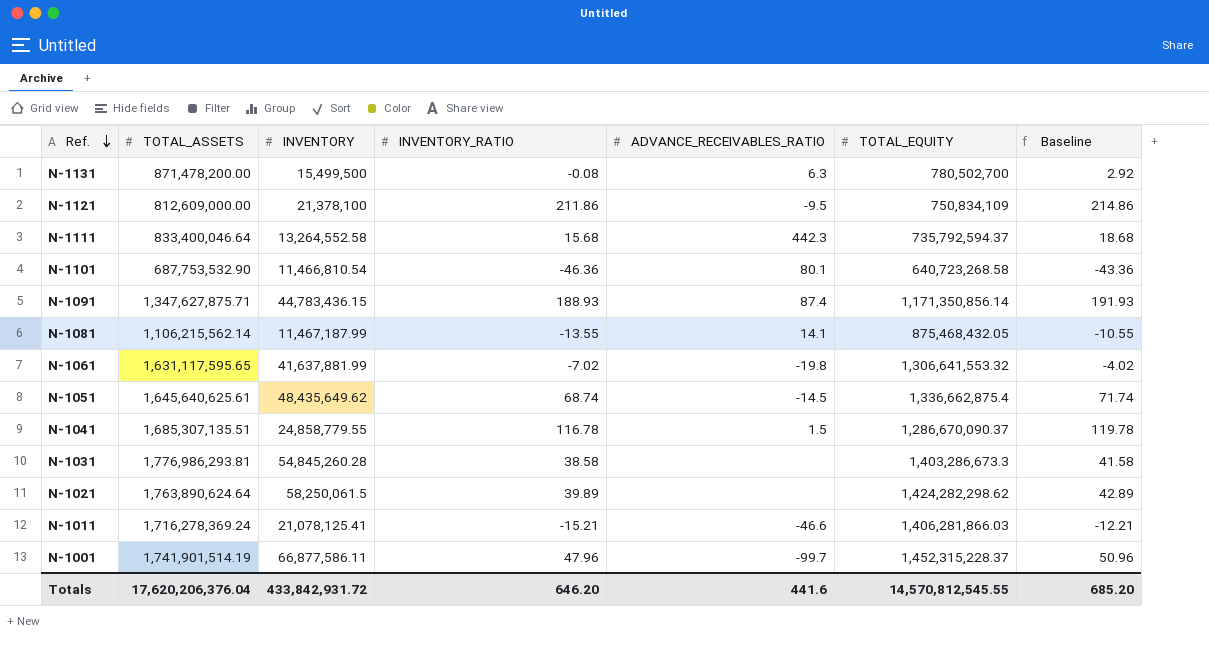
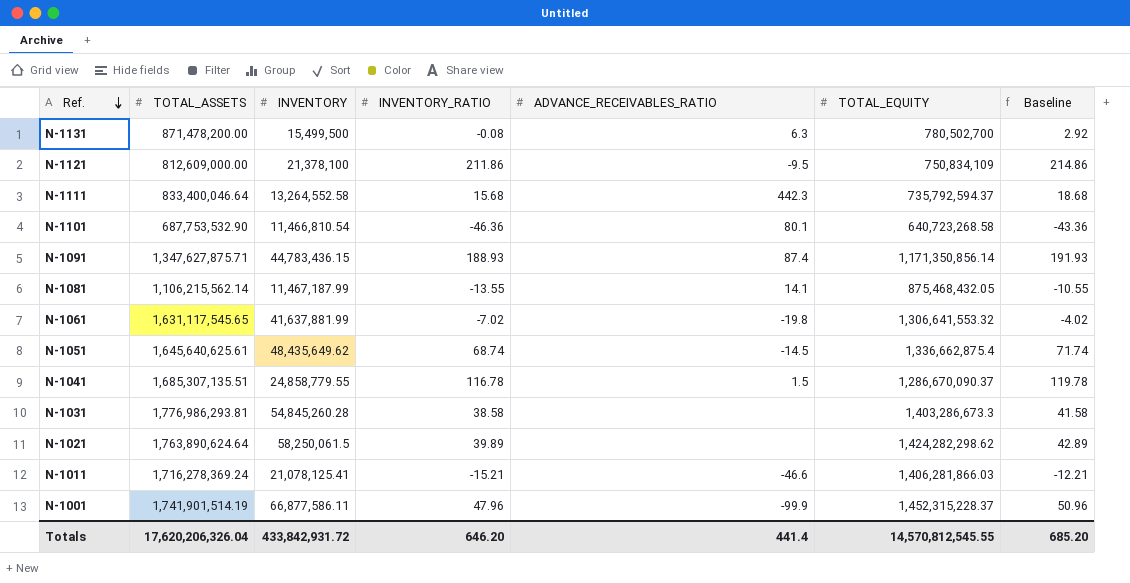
N-1061 | TOTAL_ASSETS: 1,631,117,595.65 -> 1,631,117,545.65
N-1001 | ADVANCE_RECEIVABLES_RATIO: -99.7 -> -99.9
Totals | TOTAL_ASSETS: 17,620,206,376.04 -> 17,620,206,326.04
Totals | ADVANCE_RECEIVABLES_RATIO: 441.6 -> 441.4

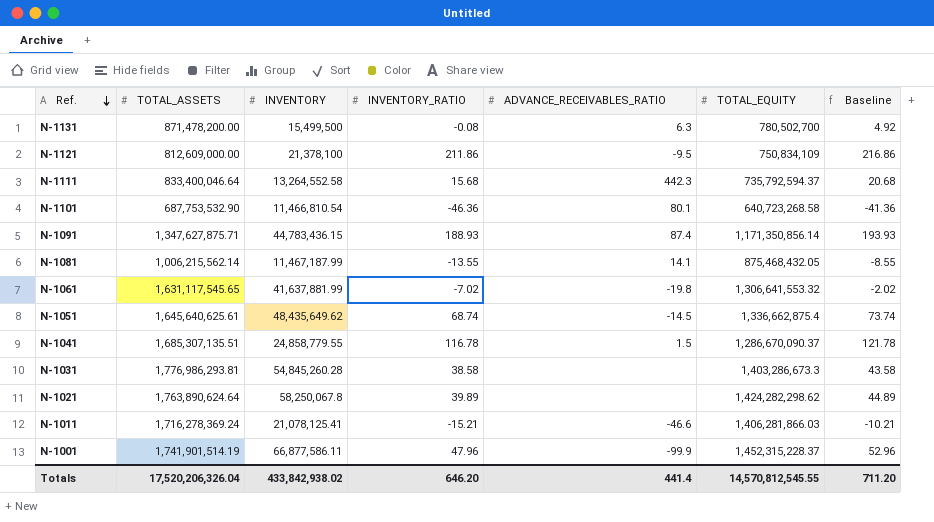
column Baseline | formula: [INVENTORY_RATIO] + 3 -> [INVENTORY_RATIO] + 5
N-1081 | TOTAL_ASSETS: 1,106,215,562.14 -> 1,006,215,562.14
N-1021 | INVENTORY: 58,250,061.5 -> 58,250,067.8
Totals | TOTAL_ASSETS: 17,620,206,326.04 -> 17,520,206,326.04
Totals | INVENTORY: 433,842,931.72 -> 433,842,938.02
Totals | Baseline: 685.20 -> 711.20

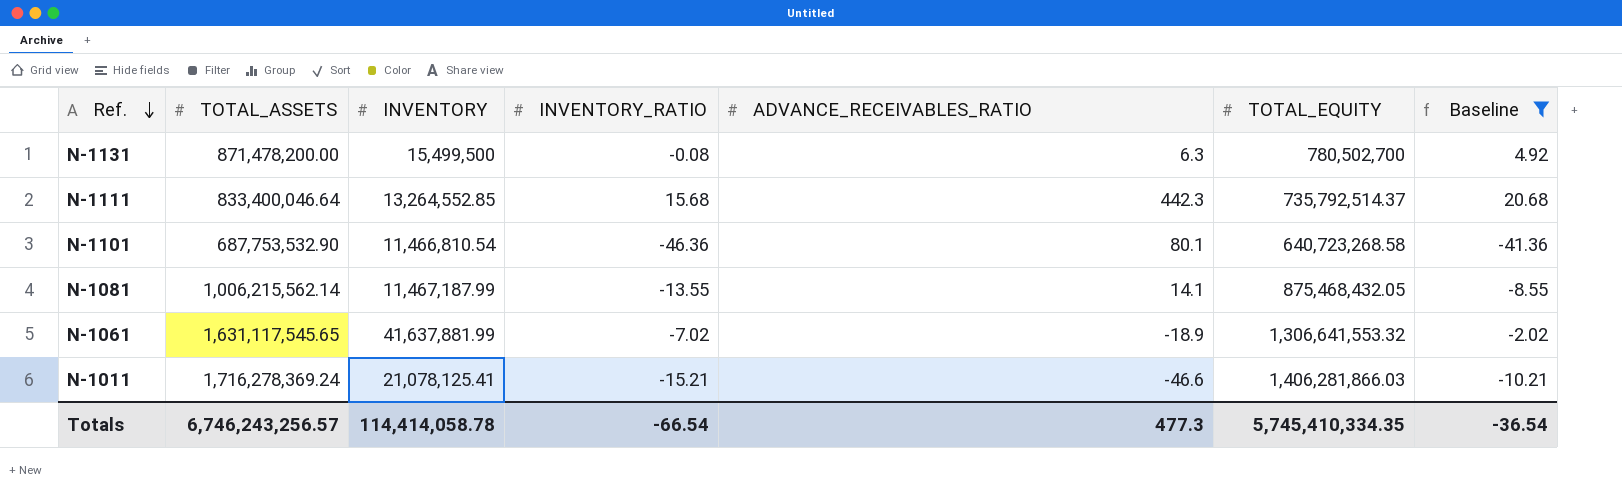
filter: none -> Baseline <= 20.68
N-1111 | INVENTORY: 13,264,552.58 -> 13,264,552.85
N-1111 | TOTAL_EQUITY: 735,792,594.37 -> 735,792,514.37
N-1061 | ADVANCE_RECEIVABLES_RATIO: -19.8 -> -18.9
Totals | TOTAL_ASSETS: 17,520,206,326.04 -> 6,746,243,256.57
Totals | INVENTORY: 433,842,938.02 -> 114,414,058.78
Totals | INVENTORY_RATIO: 646.20 -> -66.54
Totals | ADVANCE_RECEIVABLES_RATIO: 441.4 -> 477.3
Totals | TOTAL_EQUITY: 14,570,812,545.55 -> 5,745,410,334.35
Totals | Baseline: 711.20 -> -36.54

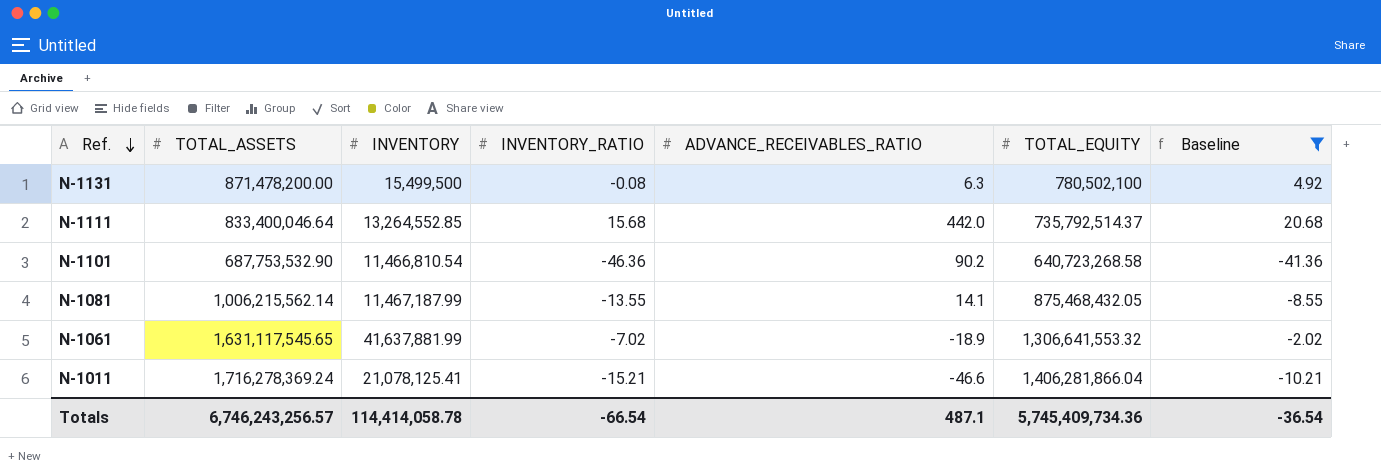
N-1131 | TOTAL_EQUITY: 780,502,700 -> 780,502,100
N-1111 | ADVANCE_RECEIVABLES_RATIO: 442.3 -> 442.0
N-1101 | ADVANCE_RECEIVABLES_RATIO: 80.1 -> 90.2
N-1011 | TOTAL_EQUITY: 1,406,281,866.03 -> 1,406,281,866.04
Totals | ADVANCE_RECEIVABLES_RATIO: 477.3 -> 487.1
Totals | TOTAL_EQUITY: 5,745,410,334.35 -> 5,745,409,734.36

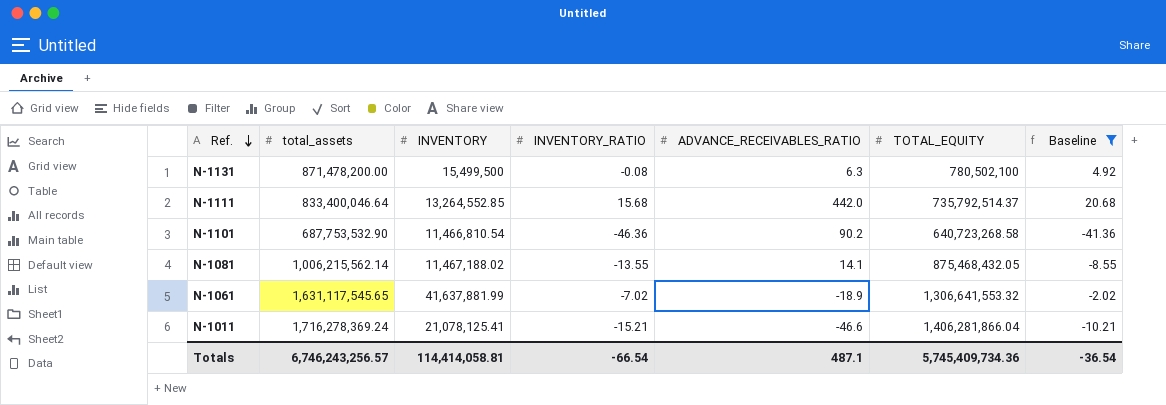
column name: TOTAL_ASSETS -> total_assets
N-1081 | INVENTORY: 11,467,187.99 -> 11,467,188.02
Totals | INVENTORY: 114,414,058.78 -> 114,414,058.81

